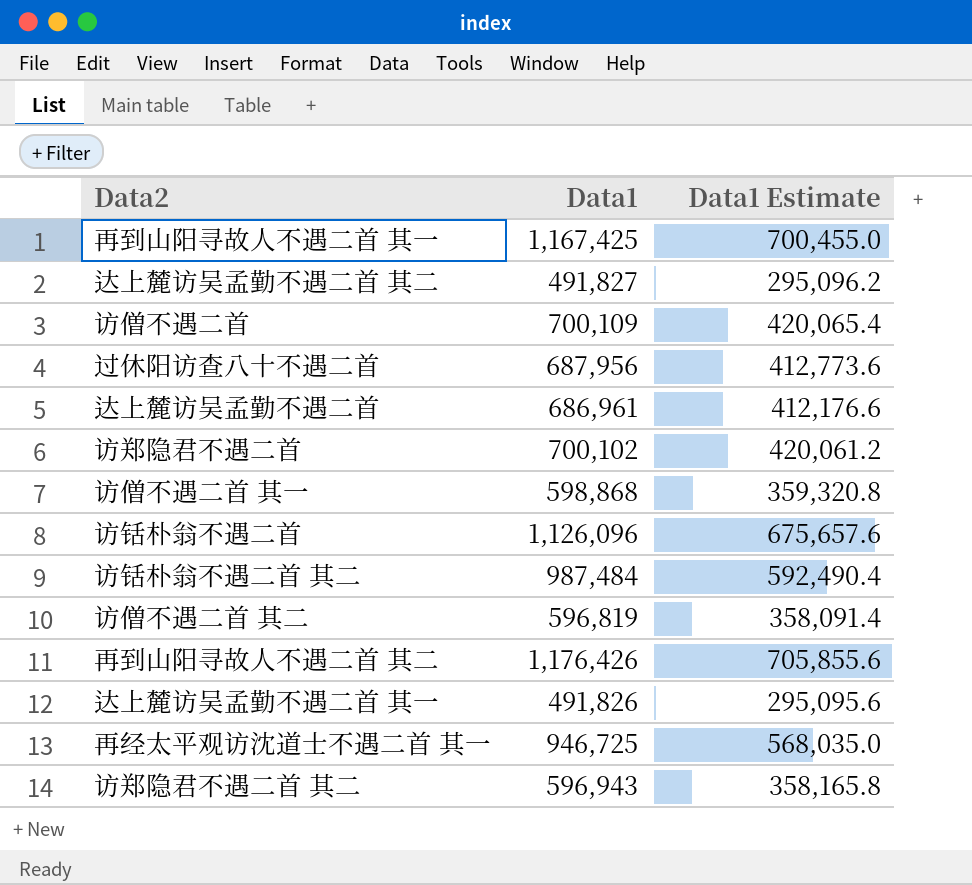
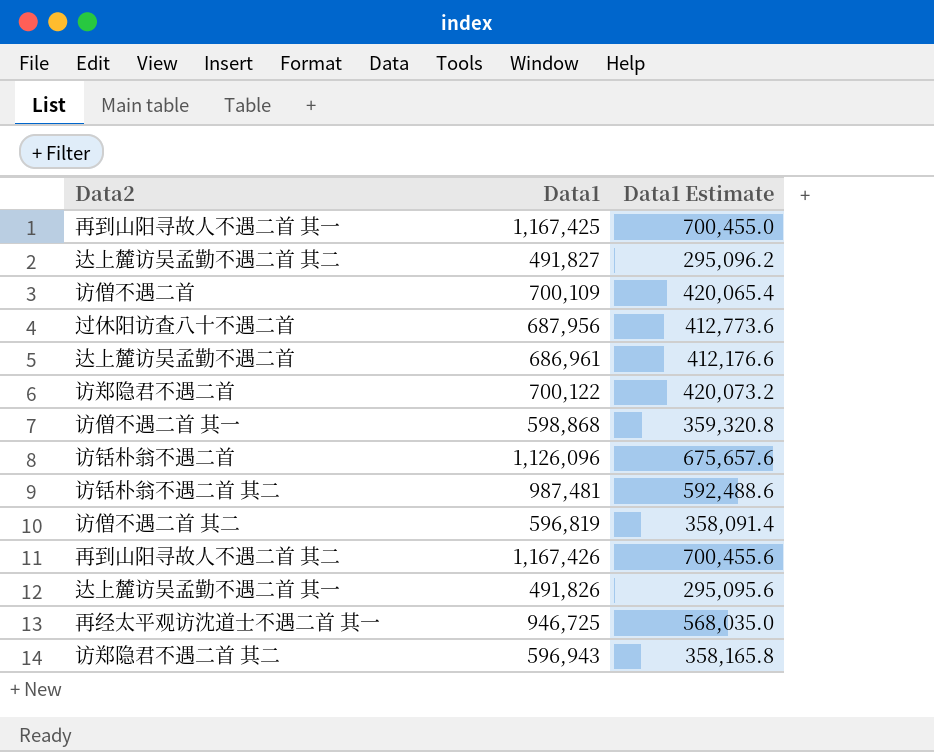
访郑隐君不遇二首 | Data1: 700,102 -> 700,122
访郑隐君不遇二首 | Data1 Estimate: 420,061.2 -> 420,073.2
访铦朴翁不遇二首 其二 | Data1: 987,484 -> 987,481
访铦朴翁不遇二首 其二 | Data1 Estimate: 592,490.4 -> 592,488.6
再到山阳寻故人不遇二首 其二 | Data1: 1,176,426 -> 1,167,426
再到山阳寻故人不遇二首 其二 | Data1 Estimate: 705,855.6 -> 700,455.6

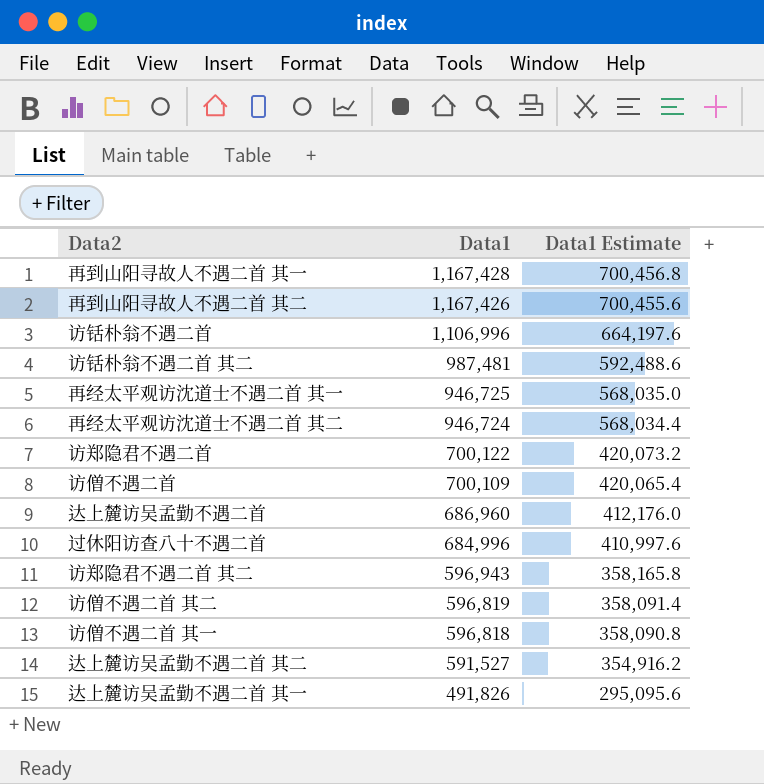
row order: none -> Data1 descending
再到山阳寻故人不遇二首 其一 | Data1: 1,167,425 -> 1,167,428
再到山阳寻故人不遇二首 其一 | Data1 Estimate: 700,455.0 -> 700,456.8
访铦朴翁不遇二首 | Data1: 1,126,096 -> 1,106,996
访铦朴翁不遇二首 | Data1 Estimate: 675,657.6 -> 664,197.6
row 再经太平观访沈道士不遇二首 其二: none -> 946,724 | 568,034.4
达上麓访吴孟勤不遇二首 | Data1: 686,961 -> 686,960
达上麓访吴孟勤不遇二首 | Data1 Estimate: 412,176.6 -> 412,176.0
过休阳访查八十不遇二首 | Data1: 687,956 -> 684,996
过休阳访查八十不遇二首 | Data1 Estimate: 412,773.6 -> 410,997.6
访僧不遇二首 其一 | Data1: 598,868 -> 596,818
访僧不遇二首 其一 | Data1 Estimate: 359,320.8 -> 358,090.8
达上麓访吴孟勤不遇二首 其二 | Data1: 491,827 -> 591,527
达上麓访吴孟勤不遇二首 其二 | Data1 Estimate: 295,096.2 -> 354,916.2

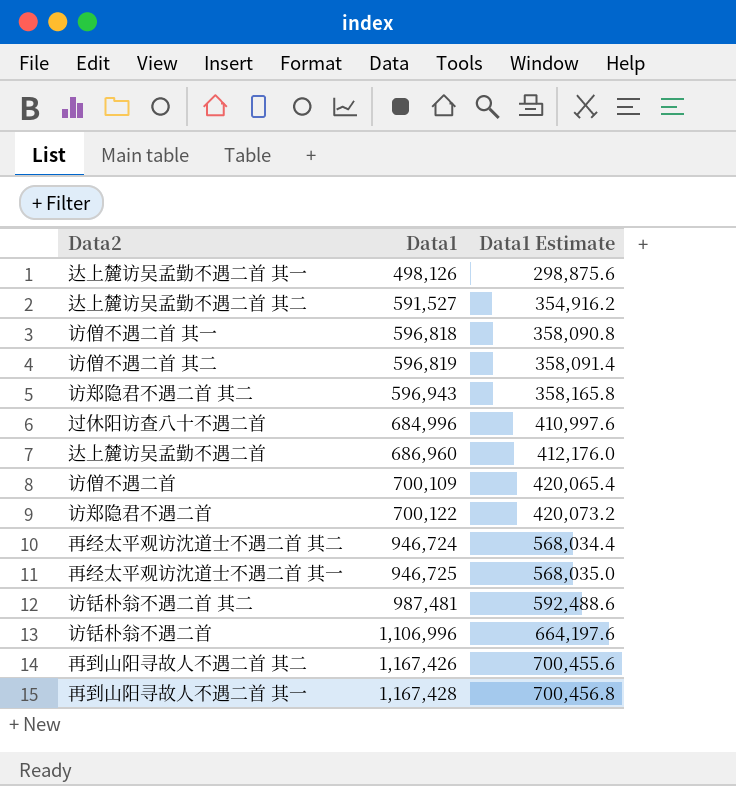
row order: Data1 descending -> Data1 ascending
达上麓访吴孟勤不遇二首 其一 | Data1: 491,826 -> 498,126
达上麓访吴孟勤不遇二首 其一 | Data1 Estimate: 295,095.6 -> 298,875.6

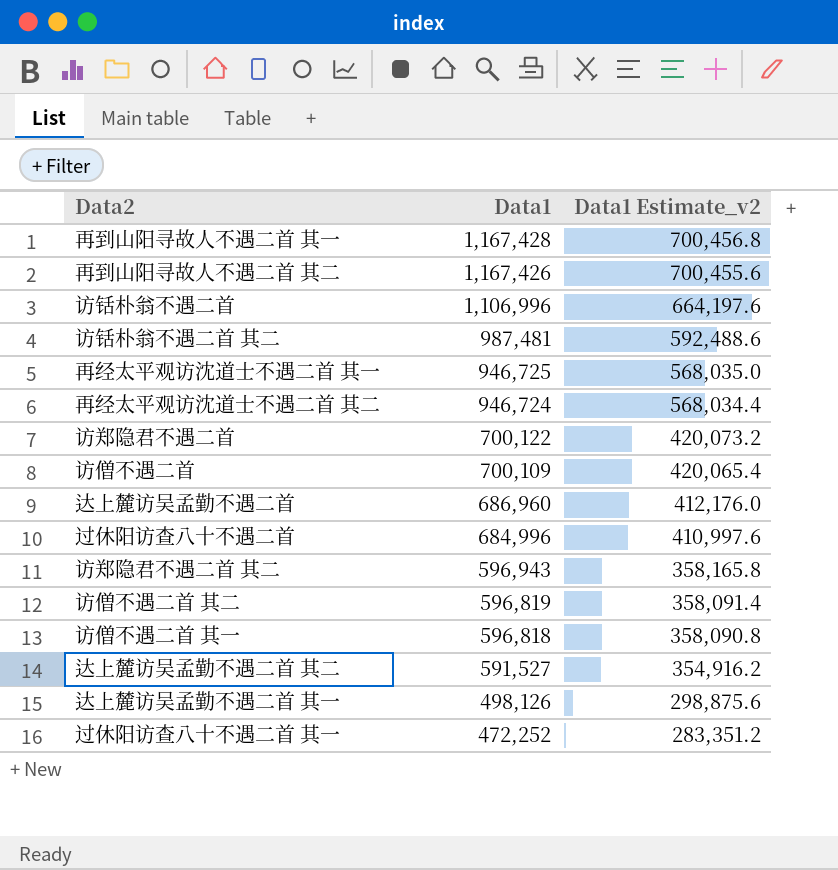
row order: Data1 ascending -> Data1 descending
column name: Data1 Estimate -> Data1 Estimate_v2
row 过休阳访查八十不遇二首 其一: none -> 472,252 | 283,351.2

